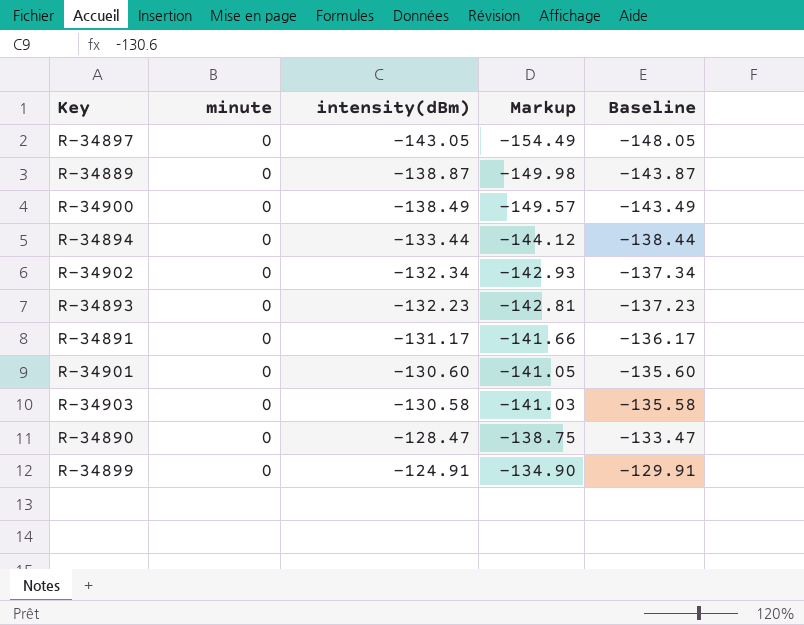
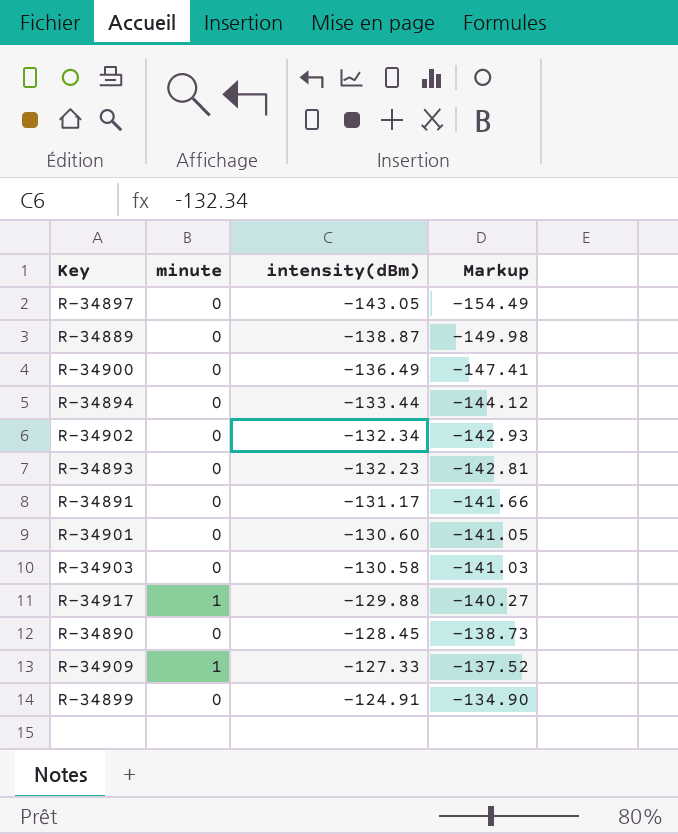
column Baseline | formula: [intensity(dBm)] - 5 -> none
R-34900 | intensity(dBm): -138.49 -> -136.49
R-34900 | Markup: -149.57 -> -147.41
row R-34917: none -> 1 | -129.88 | -140.27
R-34890 | intensity(dBm): -128.47 -> -128.45
R-34890 | Markup: -138.75 -> -138.73
row R-34909: none -> 1 | -127.33 | -137.52

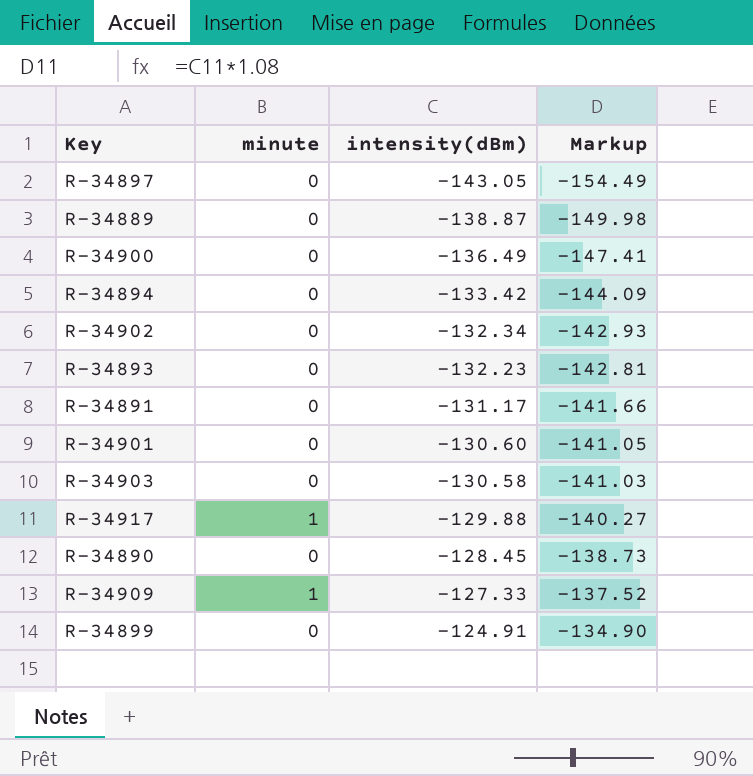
R-34894 | intensity(dBm): -133.44 -> -133.42
R-34894 | Markup: -144.12 -> -144.09

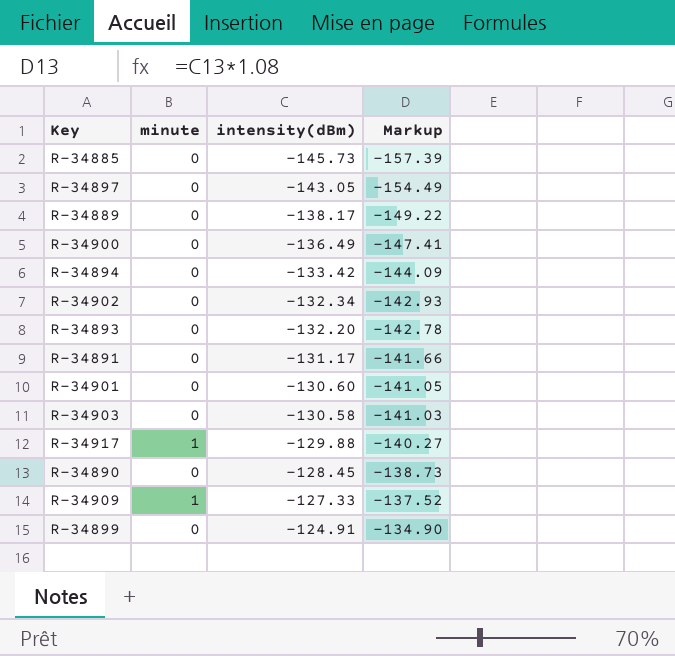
row R-34885: none -> 0 | -145.73 | -157.39
R-34889 | intensity(dBm): -138.87 -> -138.17
R-34889 | Markup: -149.98 -> -149.22
R-34893 | intensity(dBm): -132.23 -> -132.20
R-34893 | Markup: -142.81 -> -142.78

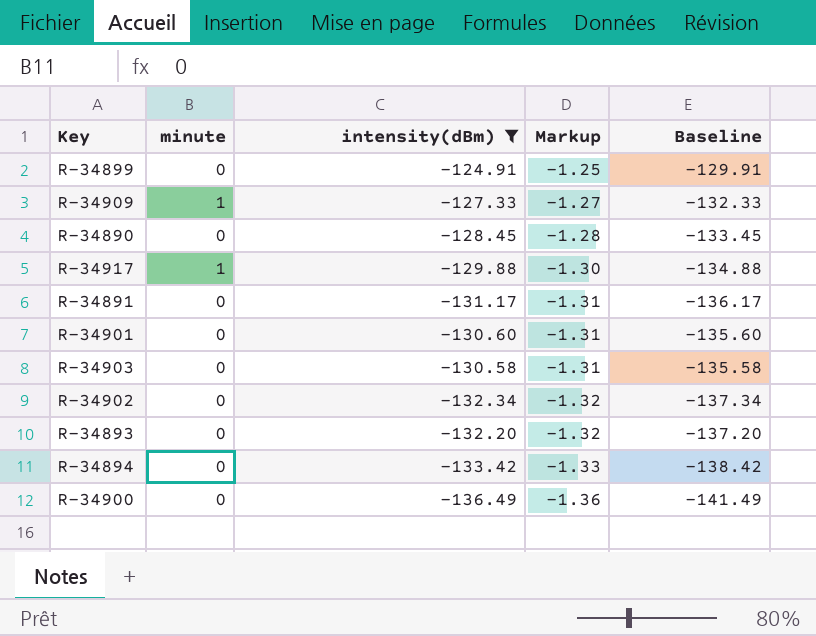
filter: none -> intensity(dBm) >= -136.49
row order: intensity(dBm) ascending -> Markup descending
column Markup | formula: [intensity(dBm)] * 1.08 -> [intensity(dBm)] * 0.01
column Baseline | formula: none -> [intensity(dBm)] - 5

